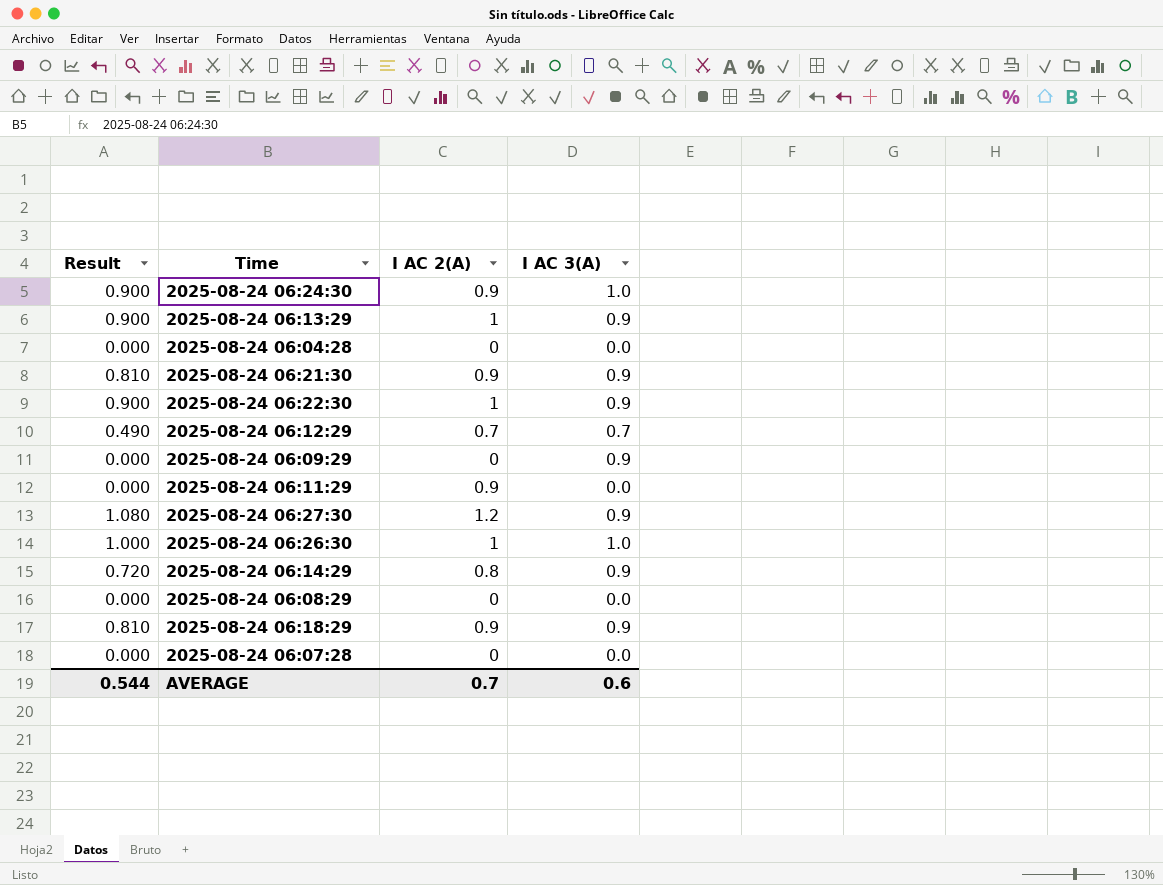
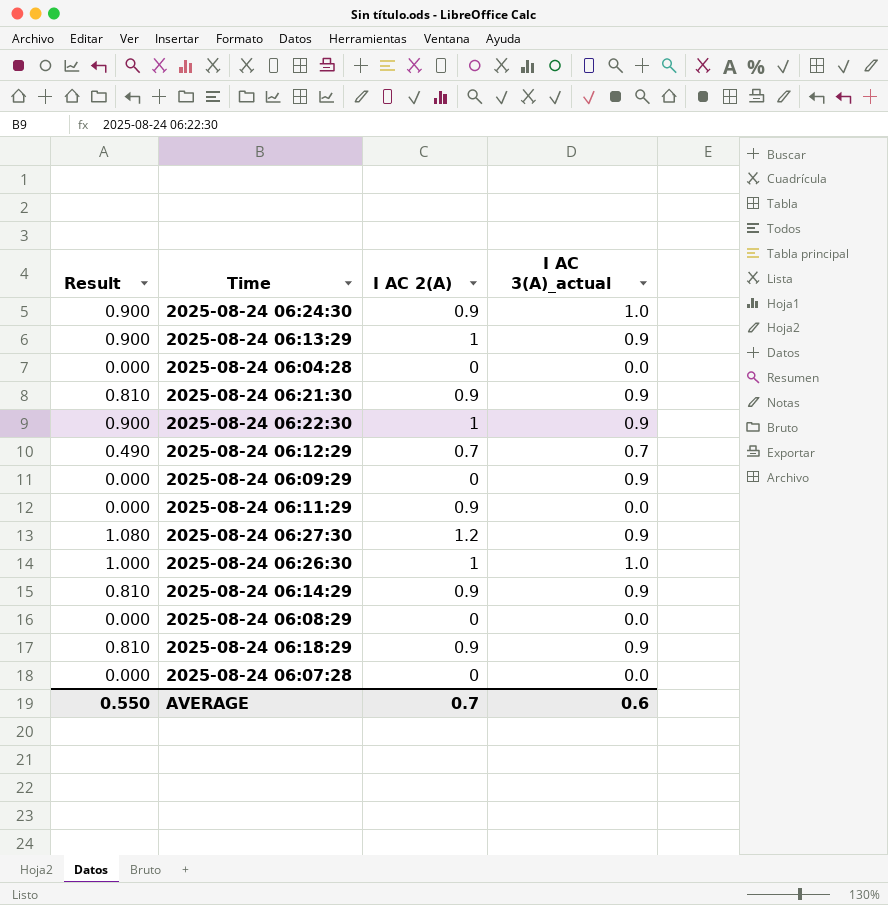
column name: I AC 3(A) -> I AC 3(A)_actual
2025-08-24 06:14:29 | Result: 0.720 -> 0.810
2025-08-24 06:14:29 | I AC 2(A): 0.8 -> 0.9
AVERAGE | Result: 0.544 -> 0.550

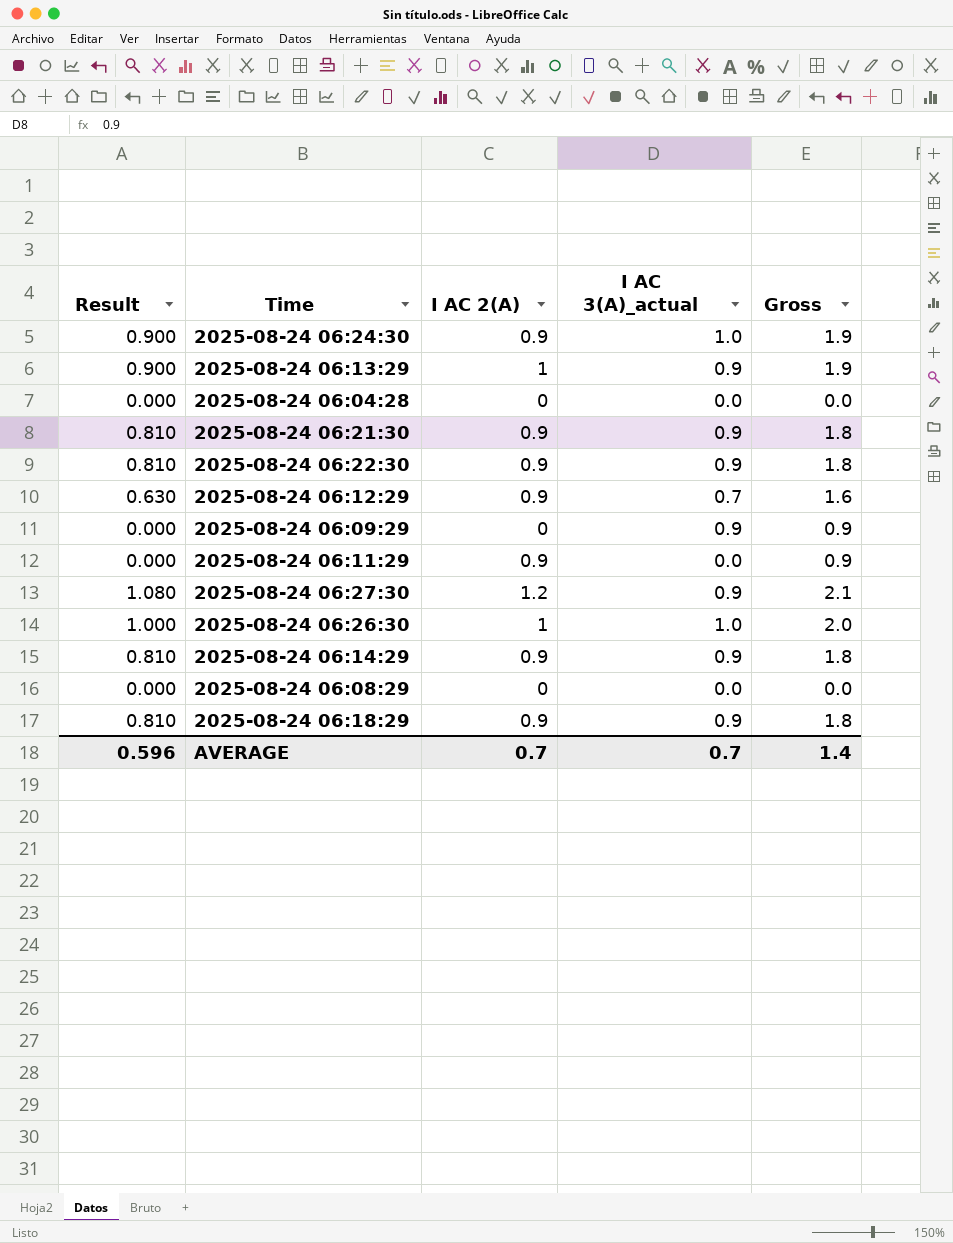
column Gross | formula: none -> [I AC 2(A)] + [I AC 3(A)_actual]
row 2025-08-24 06:07:28: 0.000 | 0 | 0.0 -> none
2025-08-24 06:22:30 | Result: 0.900 -> 0.810
2025-08-24 06:22:30 | I AC 2(A): 1 -> 0.9
2025-08-24 06:12:29 | Result: 0.490 -> 0.630
2025-08-24 06:12:29 | I AC 2(A): 0.7 -> 0.9
AVERAGE | Result: 0.550 -> 0.596
AVERAGE | I AC 3(A)_actual: 0.6 -> 0.7

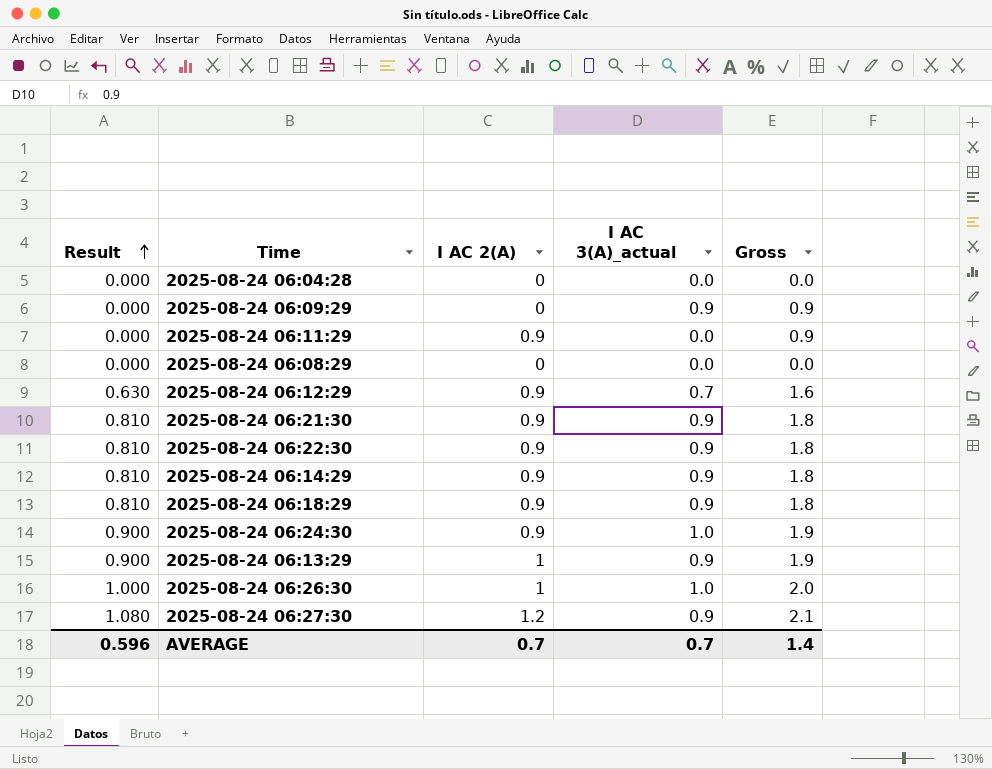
row order: none -> Result ascending

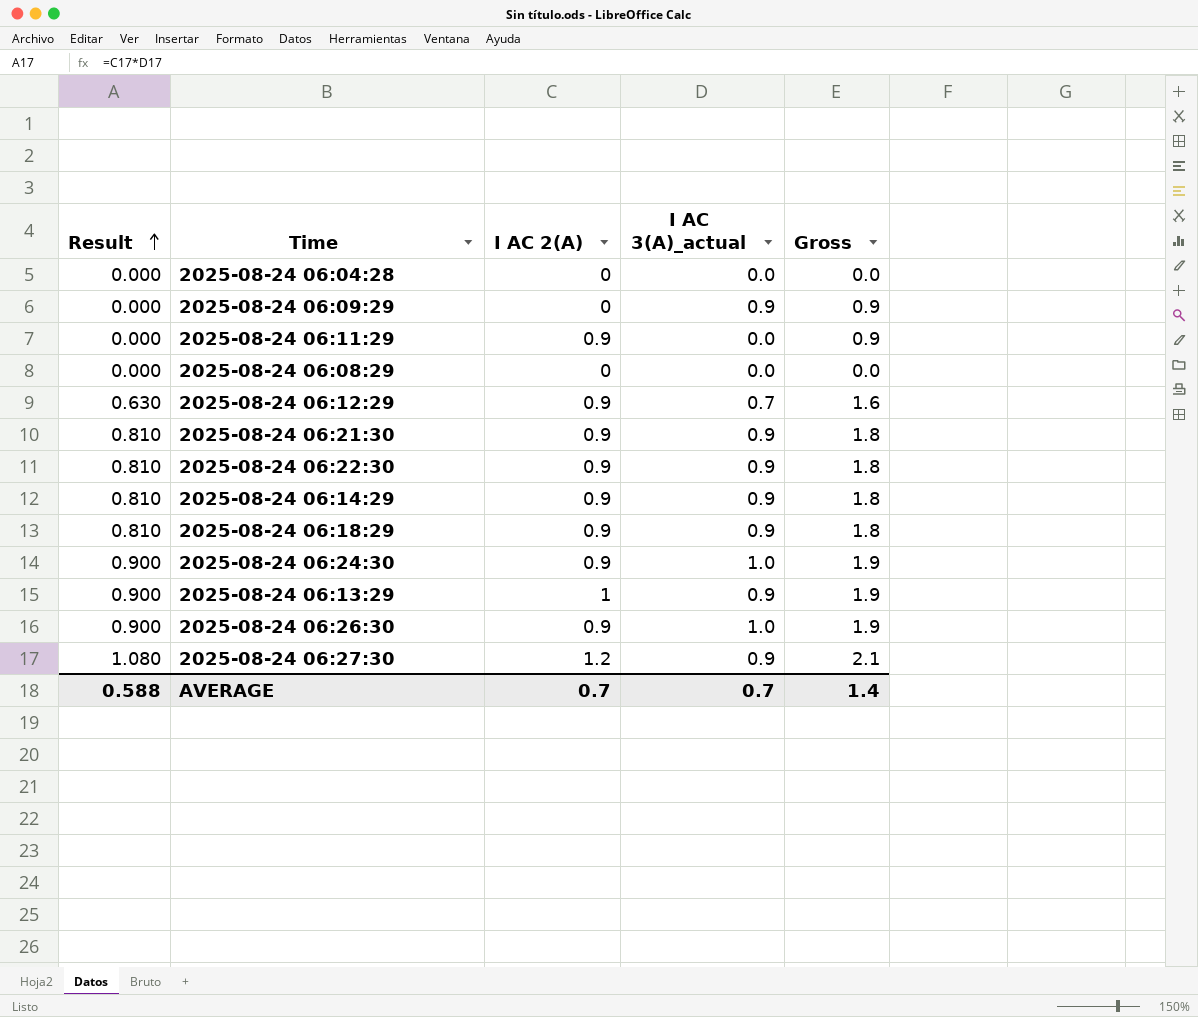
2025-08-24 06:26:30 | Result: 1.000 -> 0.900
2025-08-24 06:26:30 | I AC 2(A): 1 -> 0.9
2025-08-24 06:26:30 | Gross: 2.0 -> 1.9
AVERAGE | Result: 0.596 -> 0.588

